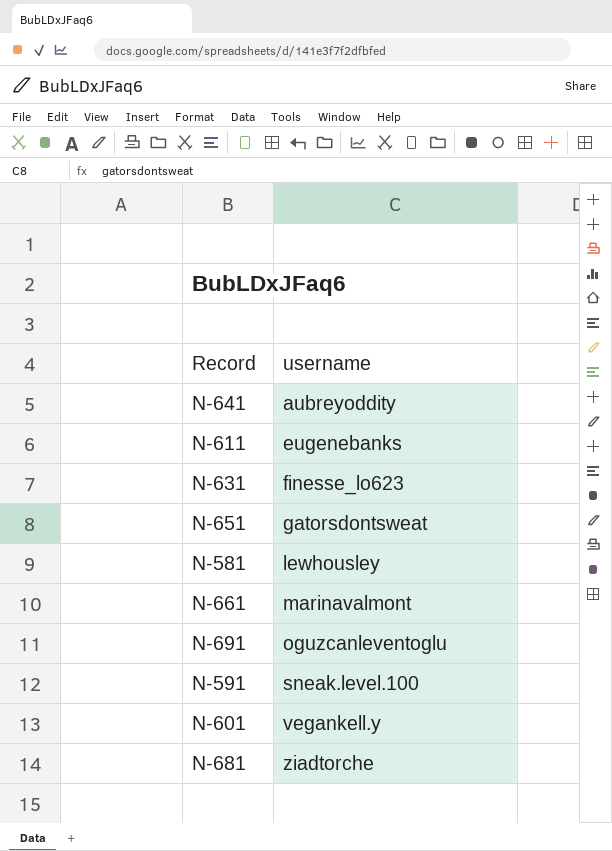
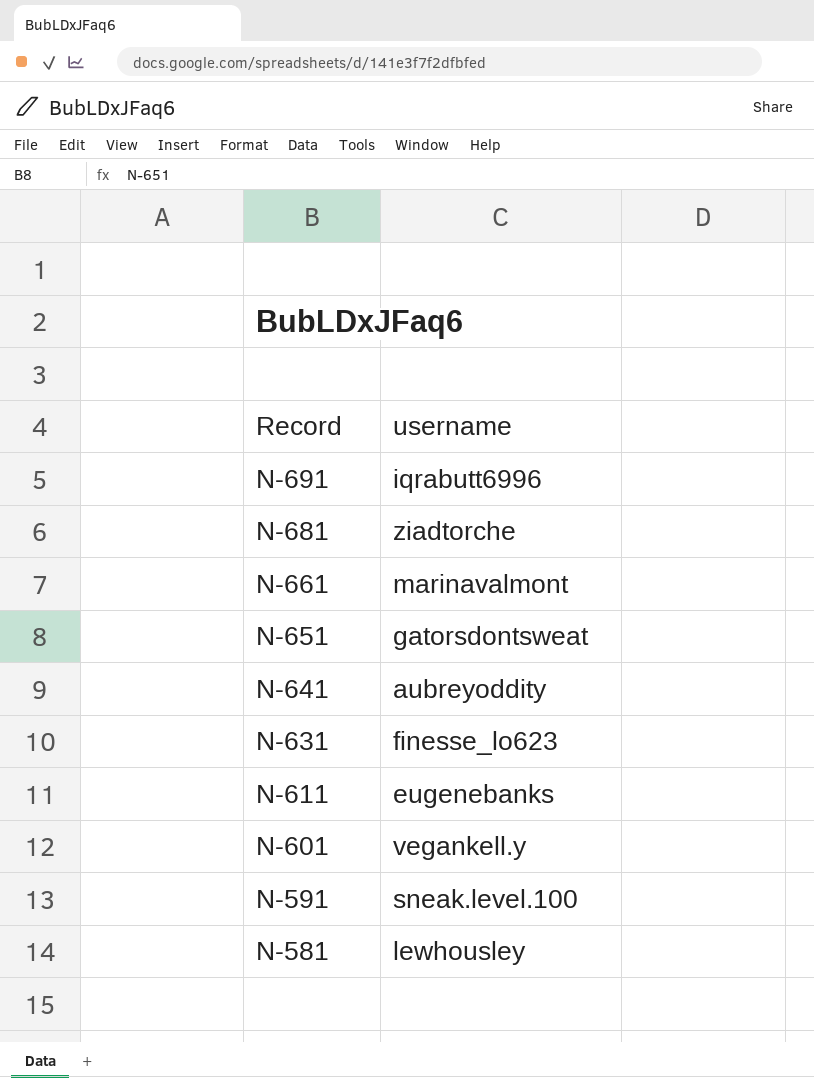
row order: username ascending -> Record descending
N-691 | username: oguzcanleventoglu -> iqrabutt6996

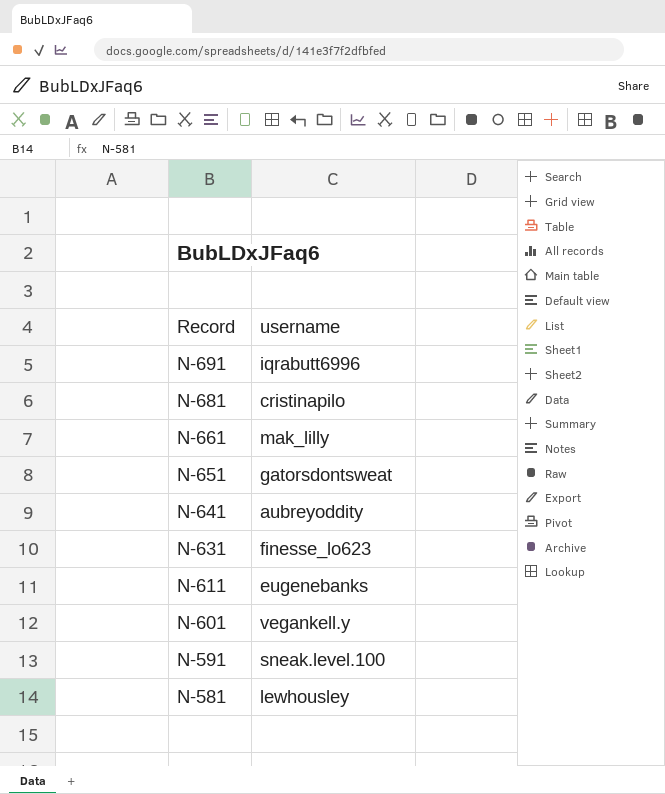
N-681 | username: ziadtorche -> cristinapilo
N-661 | username: marinavalmont -> mak_lilly

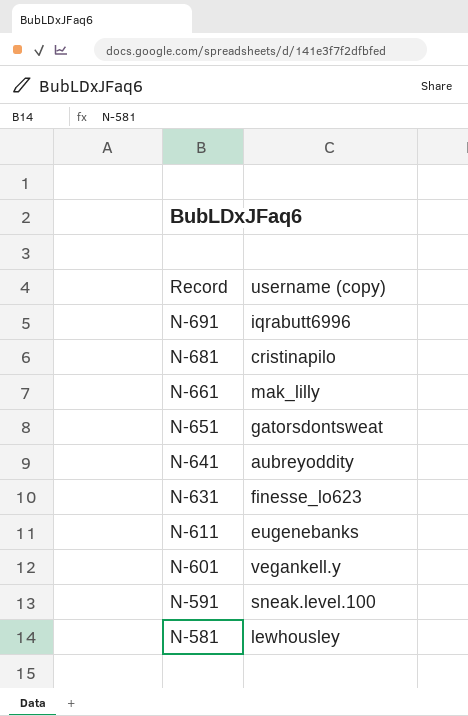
column name: username -> username (copy)

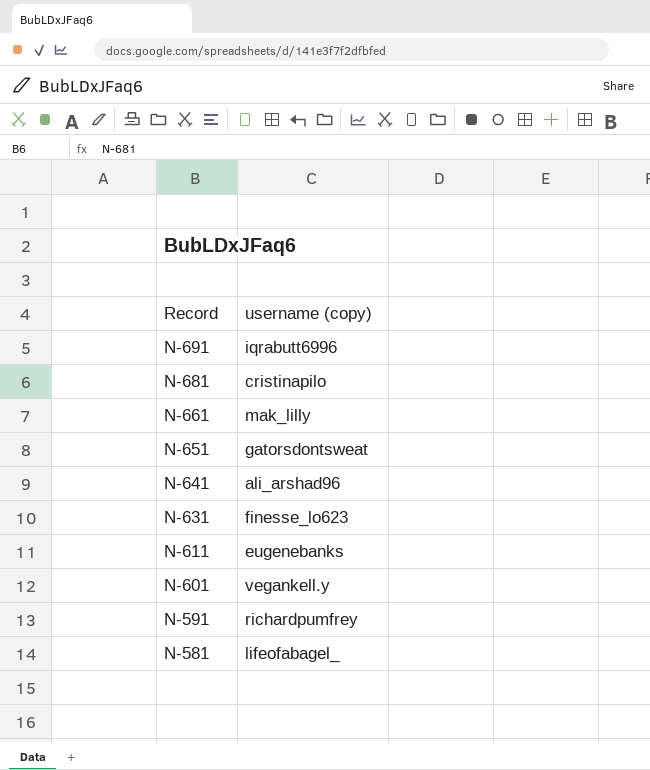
N-641 | username (copy): aubreyoddity -> ali_arshad96
N-591 | username (copy): sneak.level.100 -> richardpumfrey
N-581 | username (copy): lewhousley -> lifeofabagel_

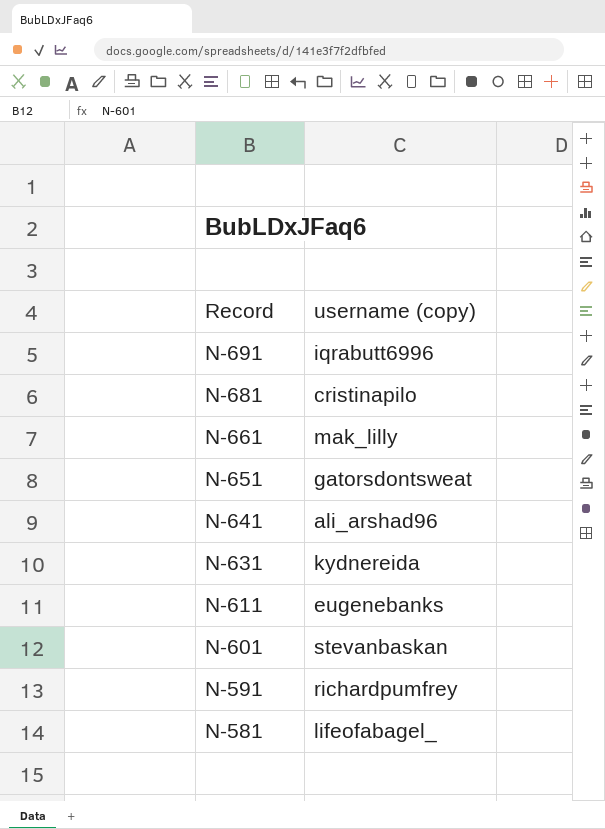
N-631 | username (copy): finesse_lo623 -> kydnereida
N-601 | username (copy): vegankell.y -> stevanbaskan

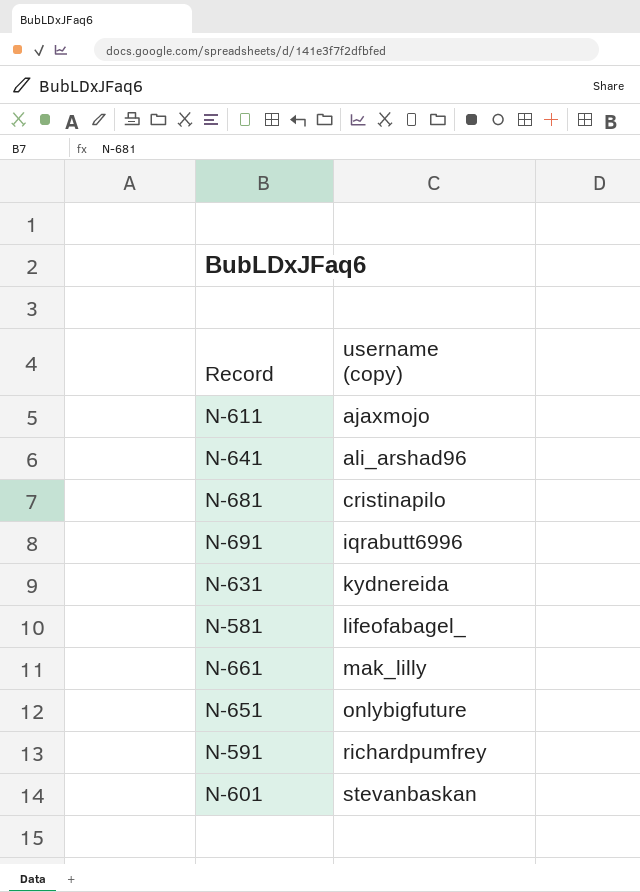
row order: Record descending -> username (copy) ascending
N-611 | username (copy): eugenebanks -> ajaxmojo
N-651 | username (copy): gatorsdontsweat -> onlybigfuture

